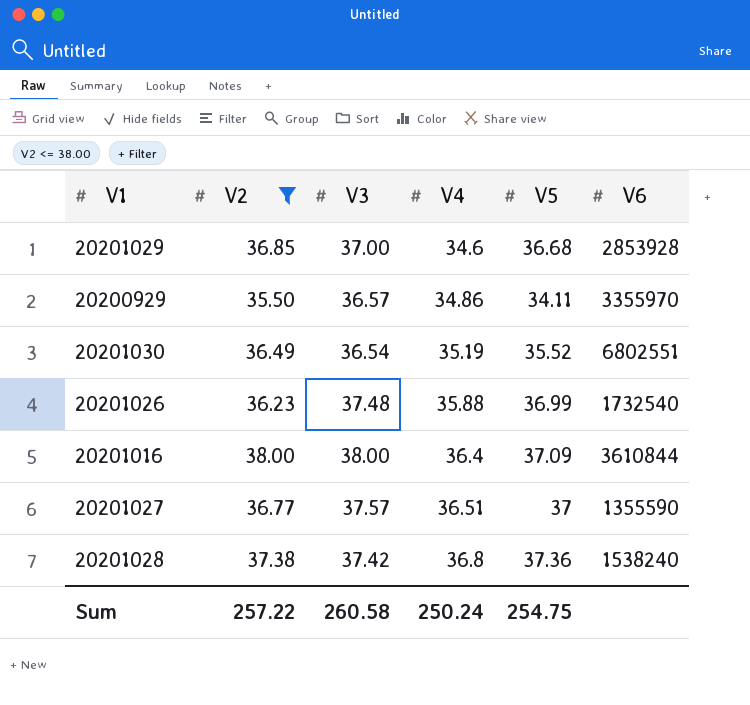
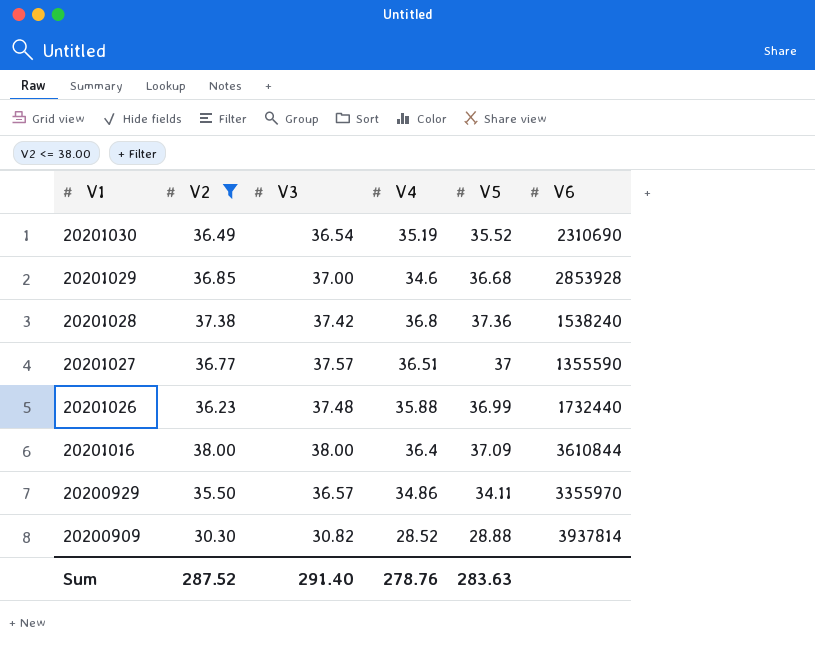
row order: V4 ascending -> V1 descending
20201030 | V6: 6802551 -> 2310690
20201026 | V6: 1732540 -> 1732440
row 20200909: none -> 30.30 | 30.82 | 28.52 | 28.88 | 3937814
Sum | V2: 257.22 -> 287.52
Sum | V3: 260.58 -> 291.40
Sum | V4: 250.24 -> 278.76
Sum | V5: 254.75 -> 283.63

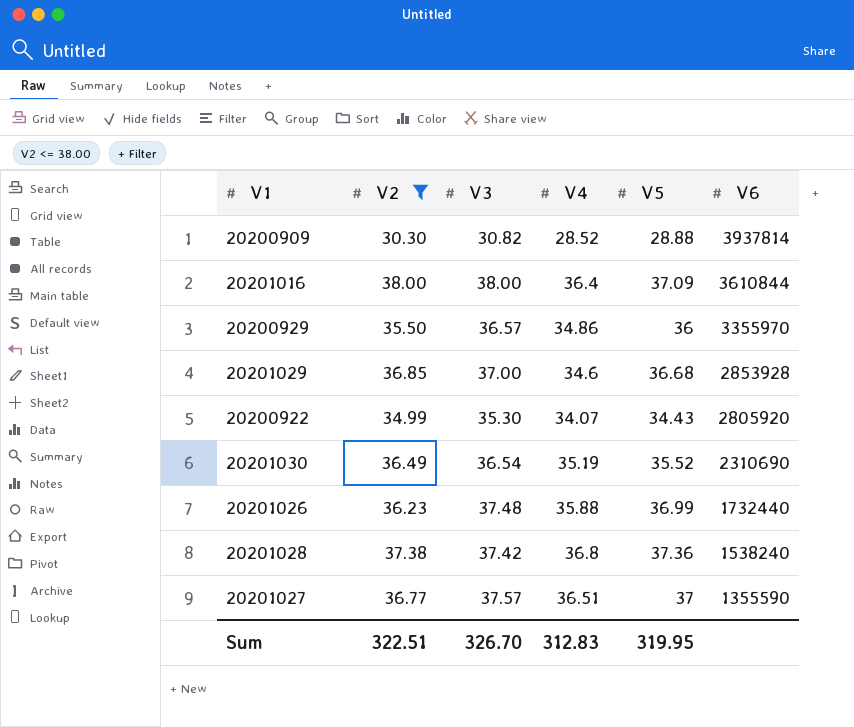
row order: V1 descending -> V6 descending
20200929 | V5: 34.11 -> 36
row 20200922: none -> 34.99 | 35.30 | 34.07 | 34.43 | 2805920
Sum | V2: 287.52 -> 322.51
Sum | V3: 291.40 -> 326.70
Sum | V4: 278.76 -> 312.83
Sum | V5: 283.63 -> 319.95

